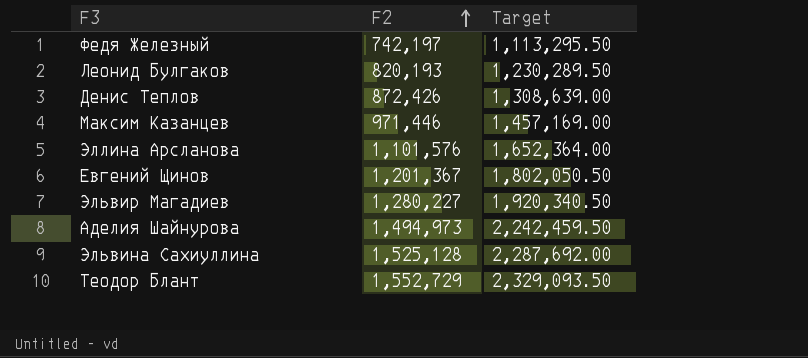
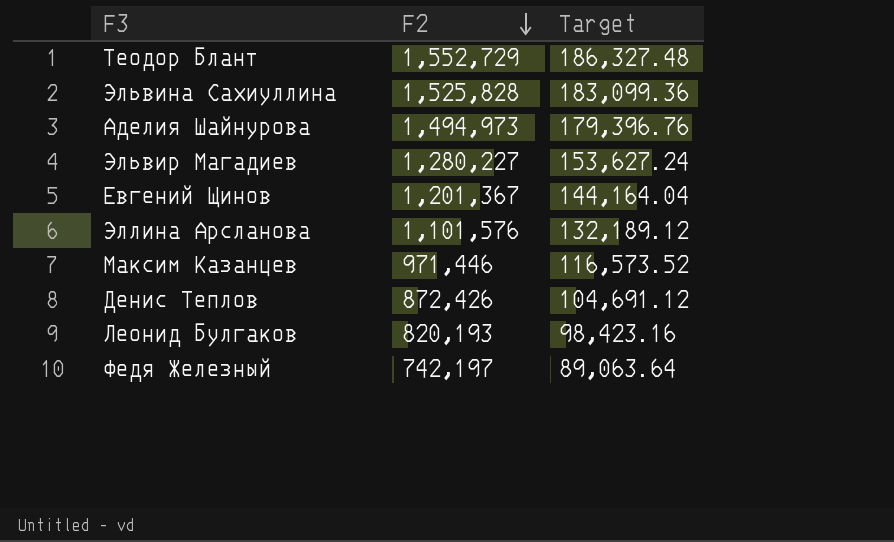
row order: F2 ascending -> F2 descending
column Target | formula: [F2] * 1.5 -> [F2] * 0.12
Эльвина Сахиуллина | F2: 1,525,128 -> 1,525,828

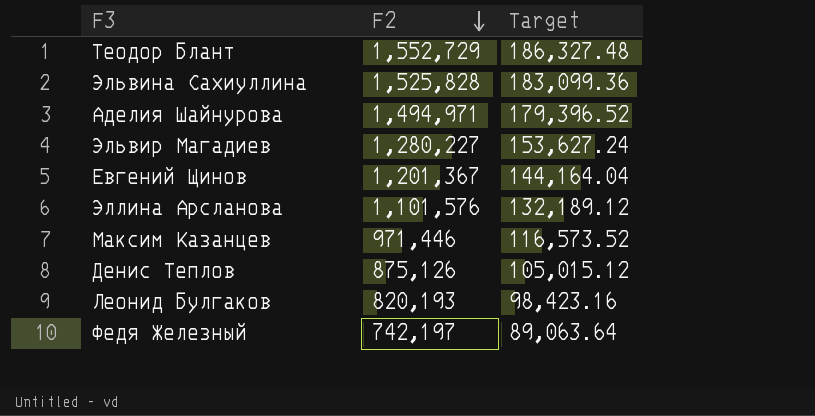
Аделия Шайнурова | F2: 1,494,973 -> 1,494,971
Аделия Шайнурова | Target: 179,396.76 -> 179,396.52
Денис Теплов | F2: 872,426 -> 875,126
Денис Теплов | Target: 104,691.12 -> 105,015.12

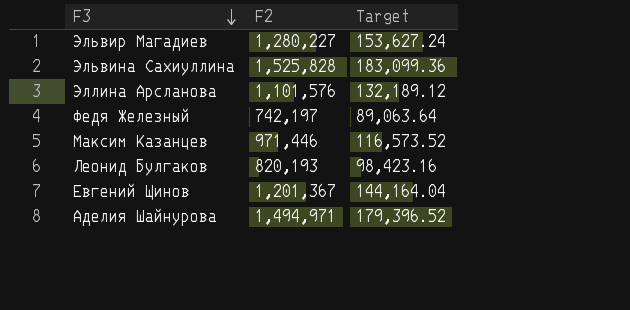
row order: F2 descending -> F3 descending
row Теодор Блант: 1,552,729 | 186,327.48 -> none
row Денис Теплов: 875,126 | 105,015.12 -> none

